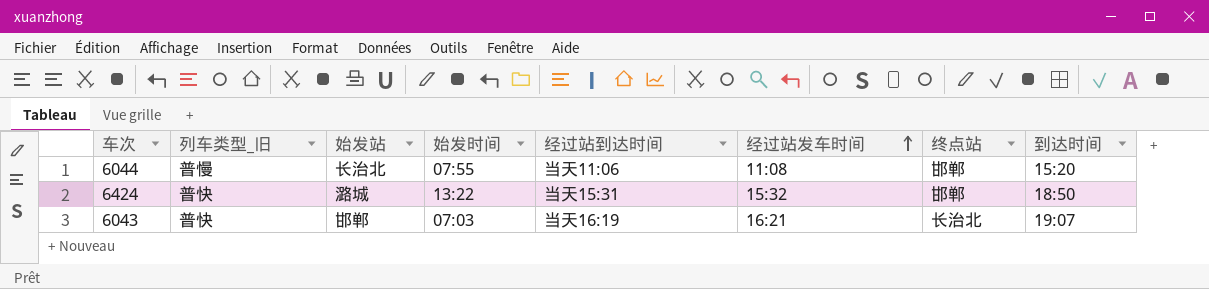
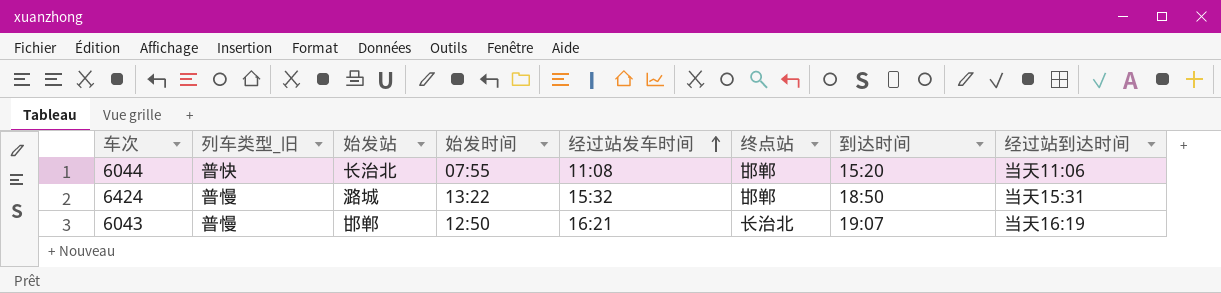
column 经过站到达时间 | position: 5 -> 8
6044 | 列车类型_旧: 普慢 -> 普快
6424 | 列车类型_旧: 普快 -> 普慢
6043 | 列车类型_旧: 普快 -> 普慢
6043 | 始发时间: 07:03 -> 12:50

